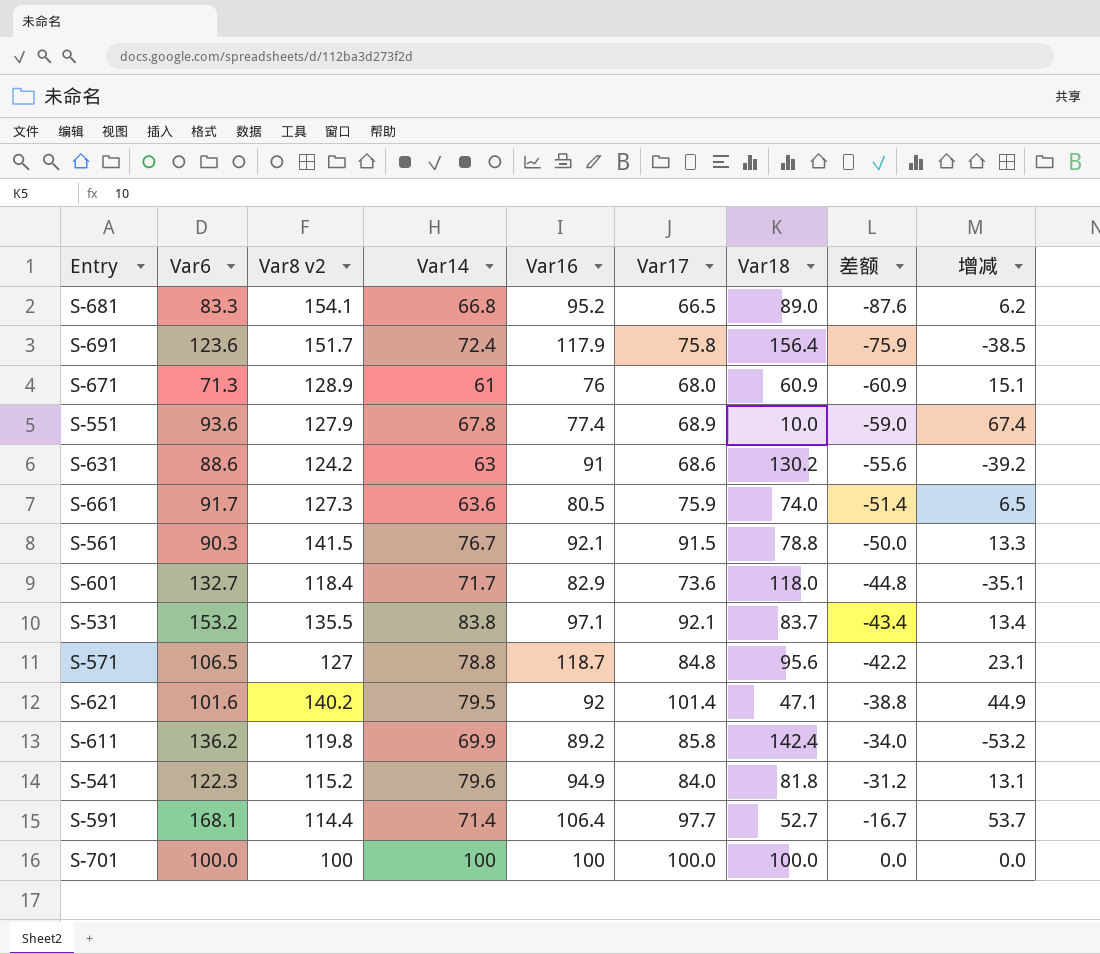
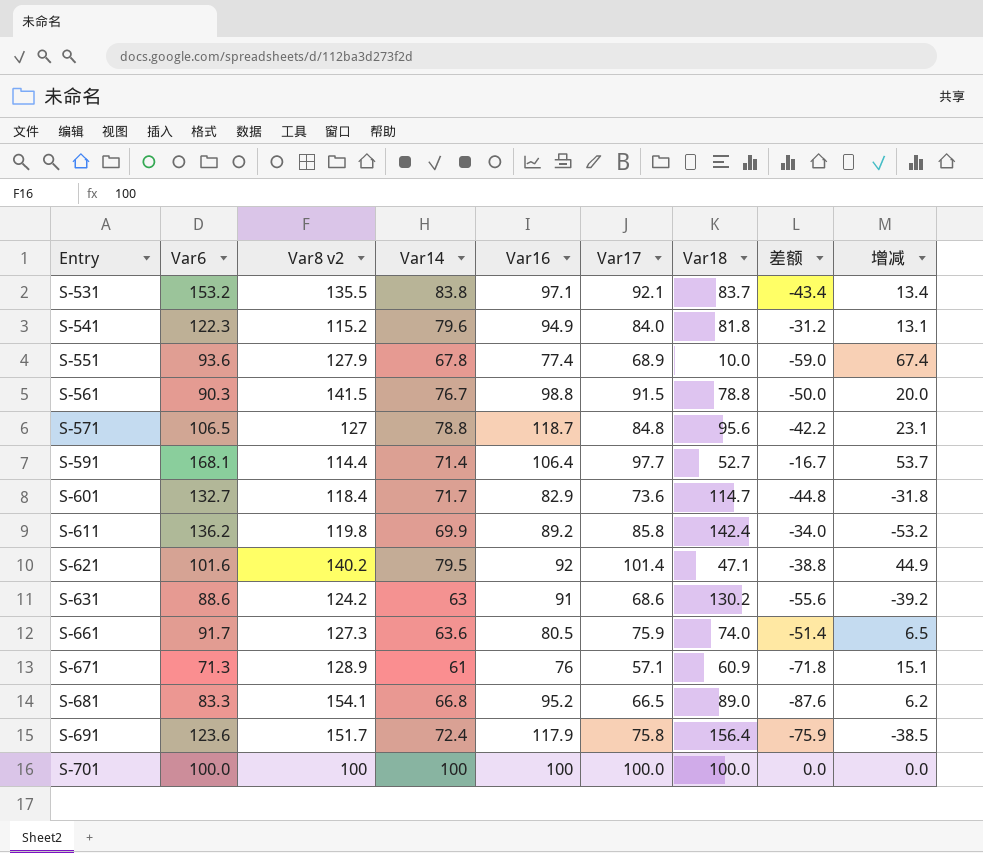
row order: 差额 ascending -> Entry ascending
S-561 | Var16: 92.1 -> 98.8
S-561 | 增减: 13.3 -> 20.0
S-601 | Var18: 118.0 -> 114.7
S-601 | 增减: -35.1 -> -31.8
S-671 | Var17: 68.0 -> 57.1
S-671 | 差额: -60.9 -> -71.8

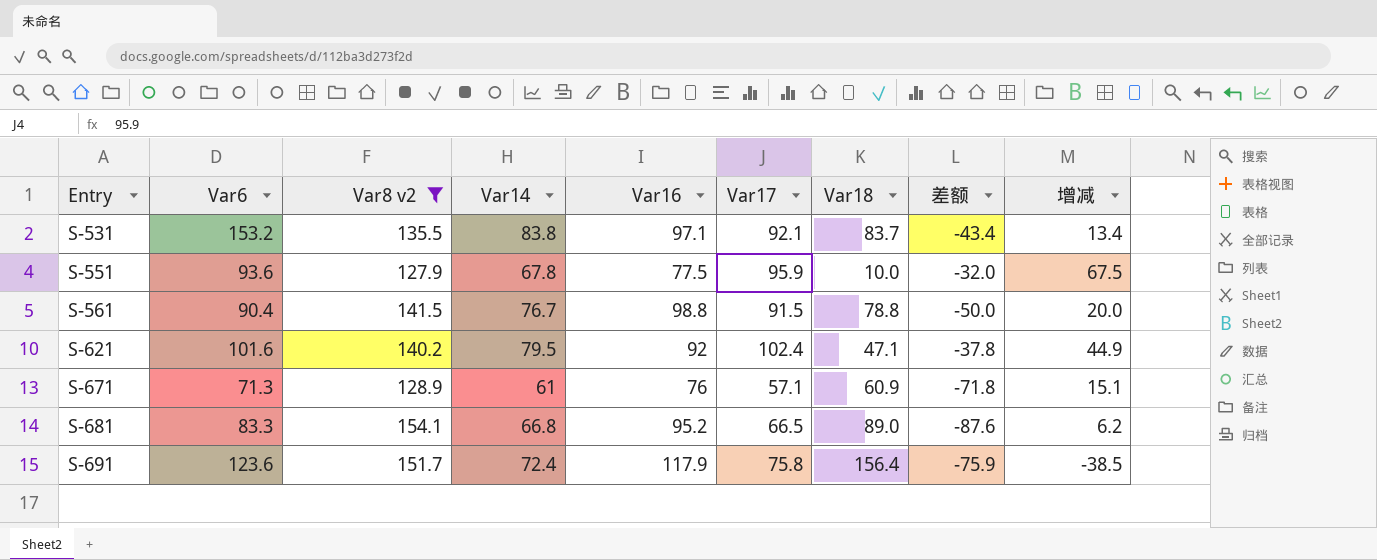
filter: none -> Var8 v2 >= 127.9
S-551 | Var16: 77.4 -> 77.5
S-551 | Var17: 68.9 -> 95.9
S-551 | 差额: -59.0 -> -32.0
S-551 | 增减: 67.4 -> 67.5
S-561 | Var6: 90.3 -> 90.4
S-621 | Var17: 101.4 -> 102.4
S-621 | 差额: -38.8 -> -37.8

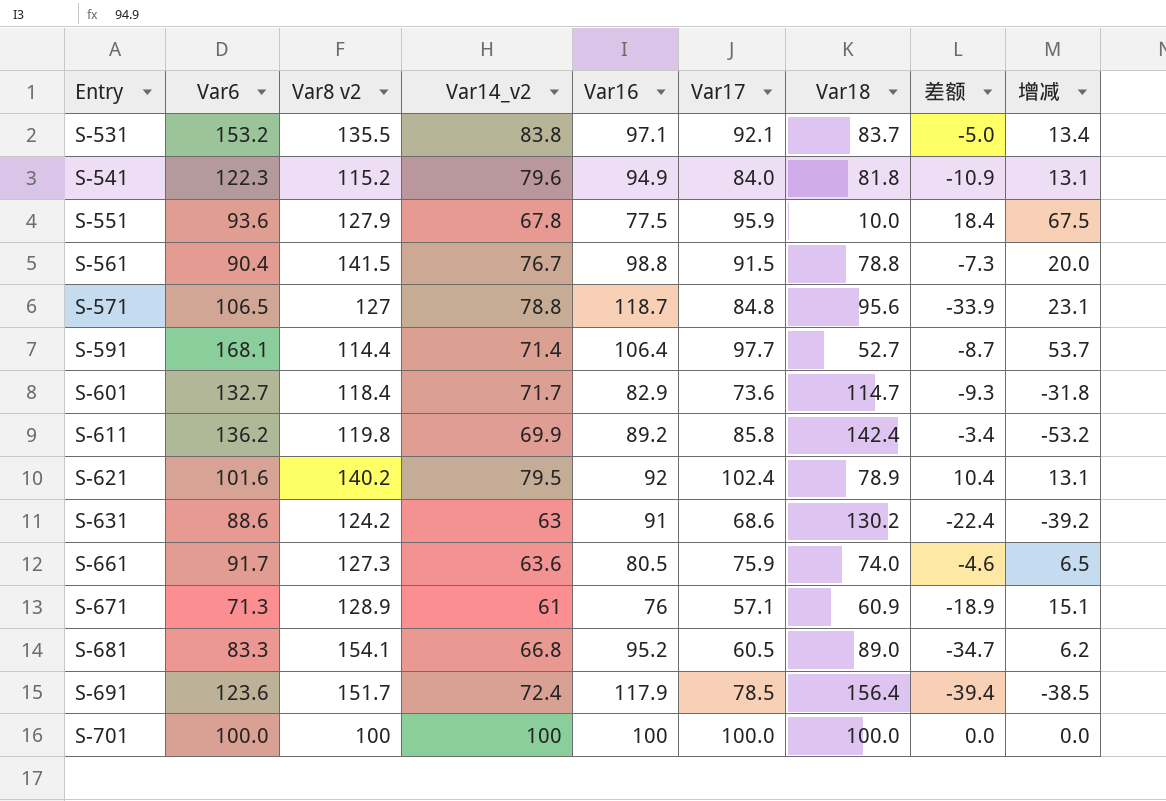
filter: Var8 v2 >= 127.9 -> none
column name: Var14 -> Var14_v2
column 差额 | formula: [Var17] - [Var8 v2] -> [Var17] - [Var16]
S-621 | Var18: 47.1 -> 78.9
S-621 | 增减: 44.9 -> 13.1
S-681 | Var17: 66.5 -> 60.5
S-691 | Var17: 75.8 -> 78.5

